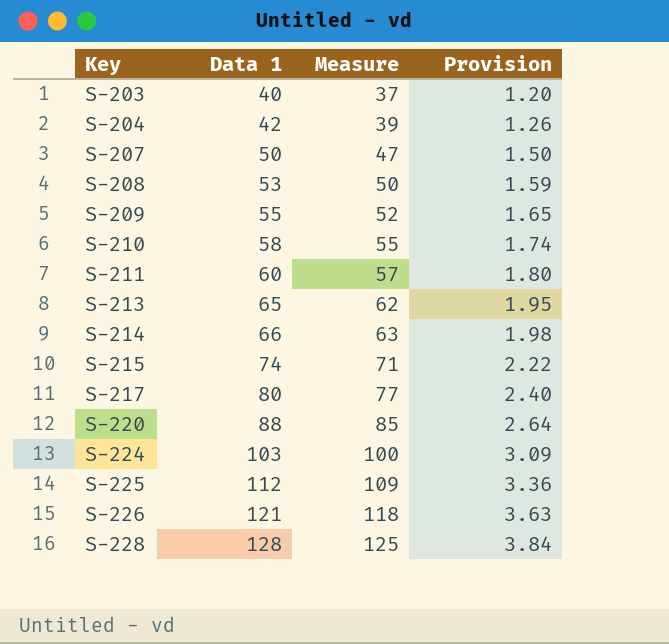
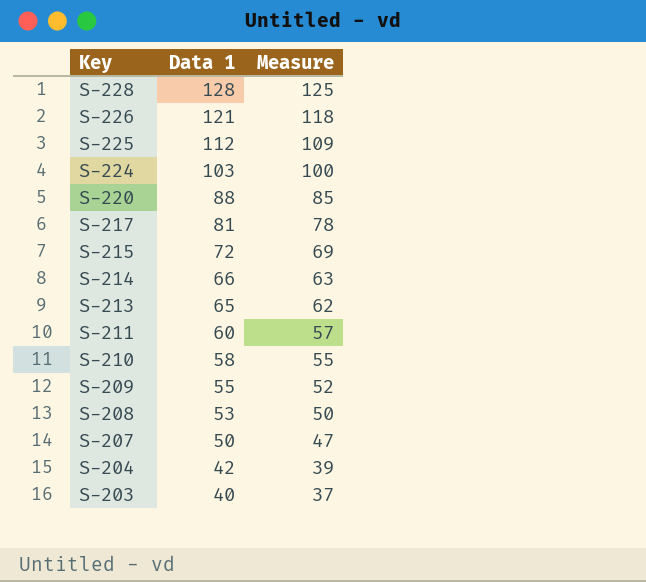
row order: Key ascending -> Key descending
column Provision | formula: [Data 1] * 0.03 -> none
S-217 | Data 1: 80 -> 81
S-217 | Measure: 77 -> 78
S-215 | Data 1: 74 -> 72
S-215 | Measure: 71 -> 69

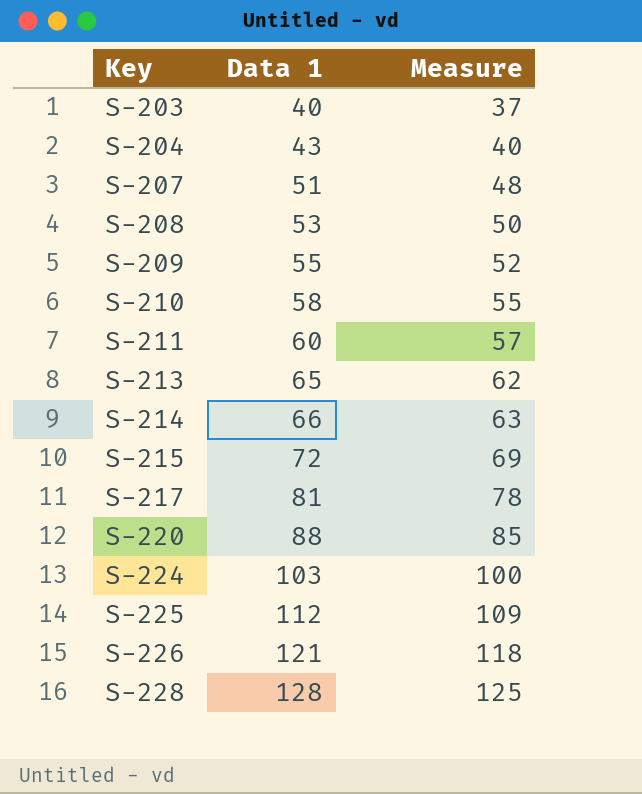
row order: Key descending -> Key ascending
S-204 | Data 1: 42 -> 43
S-204 | Measure: 39 -> 40
S-207 | Data 1: 50 -> 51
S-207 | Measure: 47 -> 48

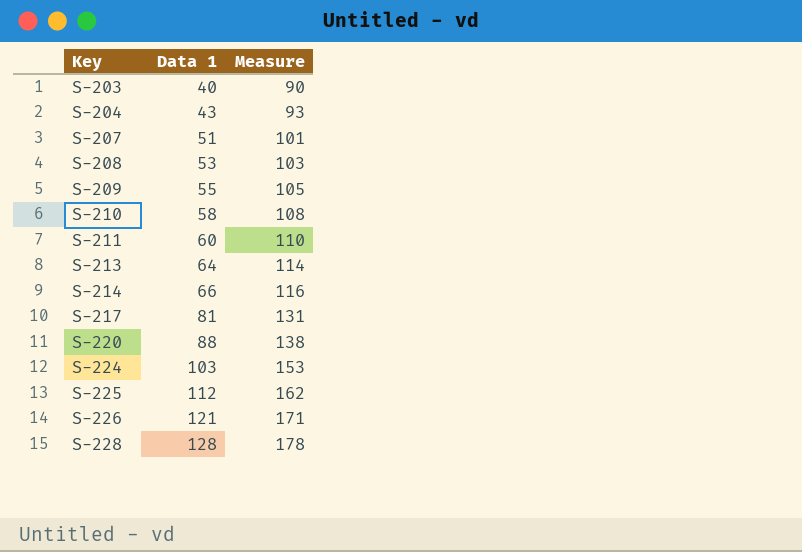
column Measure | formula: [Data 1] - 3 -> [Data 1] + 50
row S-215: 72 | 69 -> none
S-213 | Data 1: 65 -> 64

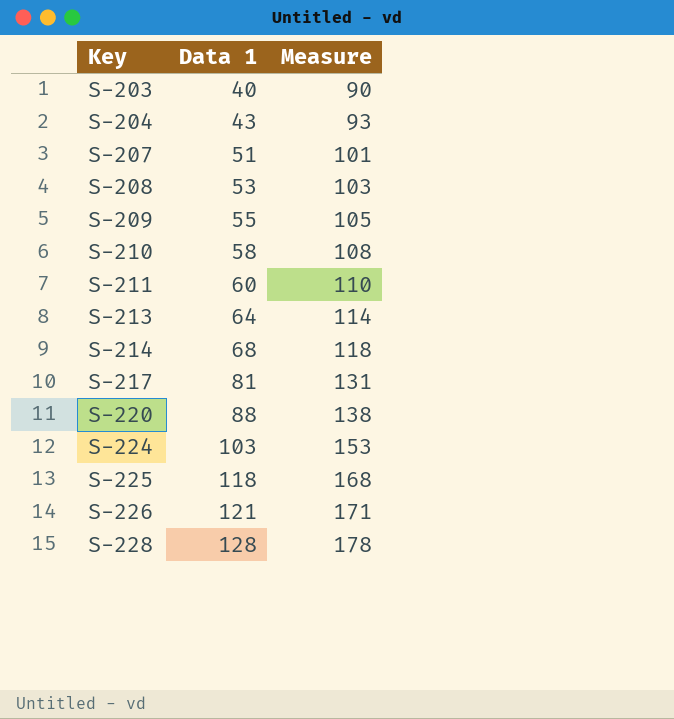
S-214 | Data 1: 66 -> 68
S-214 | Measure: 116 -> 118
S-225 | Data 1: 112 -> 118
S-225 | Measure: 162 -> 168

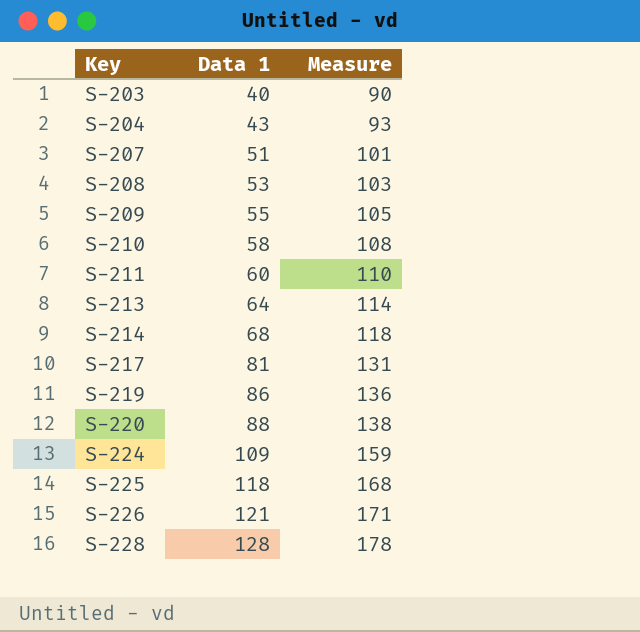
row S-219: none -> 86 | 136
S-224 | Data 1: 103 -> 109
S-224 | Measure: 153 -> 159

